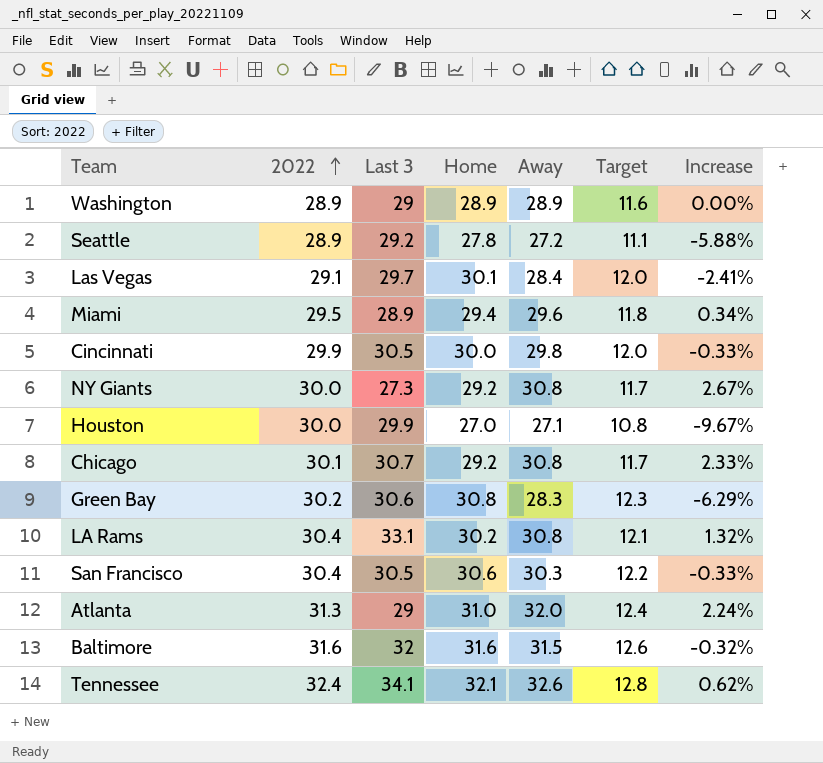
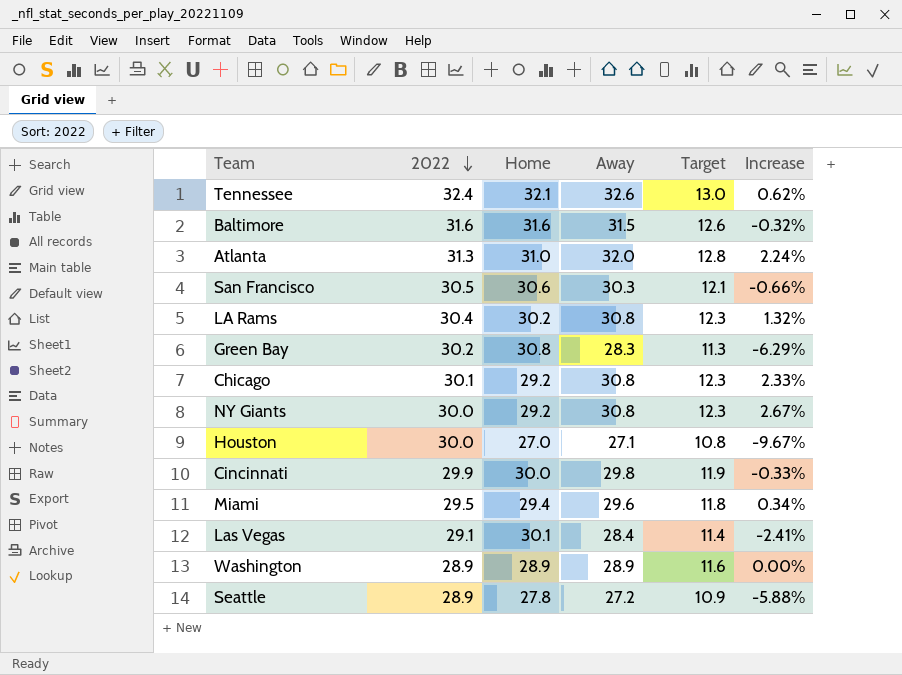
row order: 2022 ascending -> 2022 descending
column Last 3 | position: 3 -> none
column Target | formula: [Home] * 0.4 -> [Away] * 0.4
San Francisco | 2022: 30.4 -> 30.5
San Francisco | Increase: -0.33% -> -0.66%

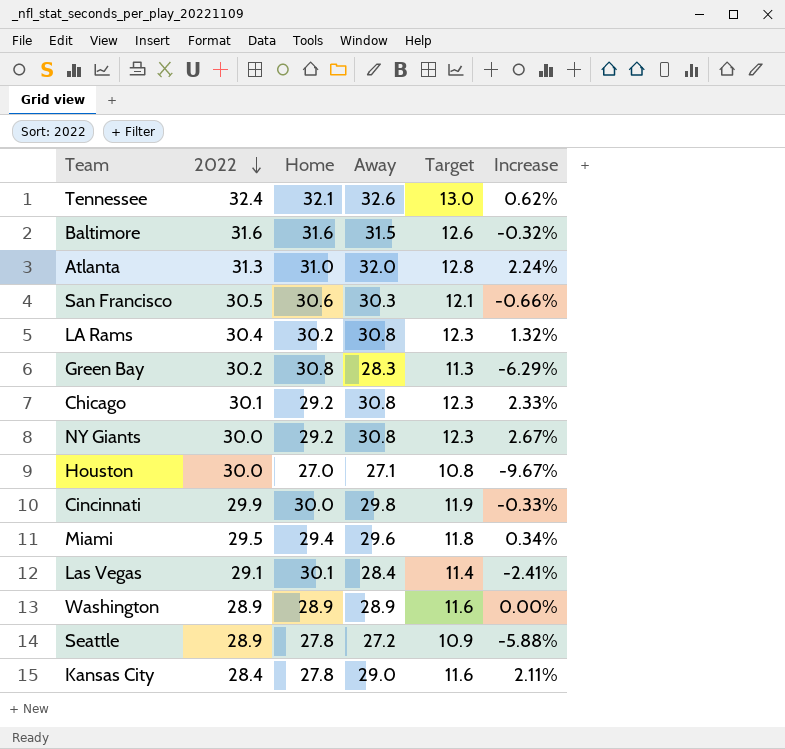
row Kansas City: none -> 28.4 | 27.8 | 29.0 | 11.6 | 2.11%

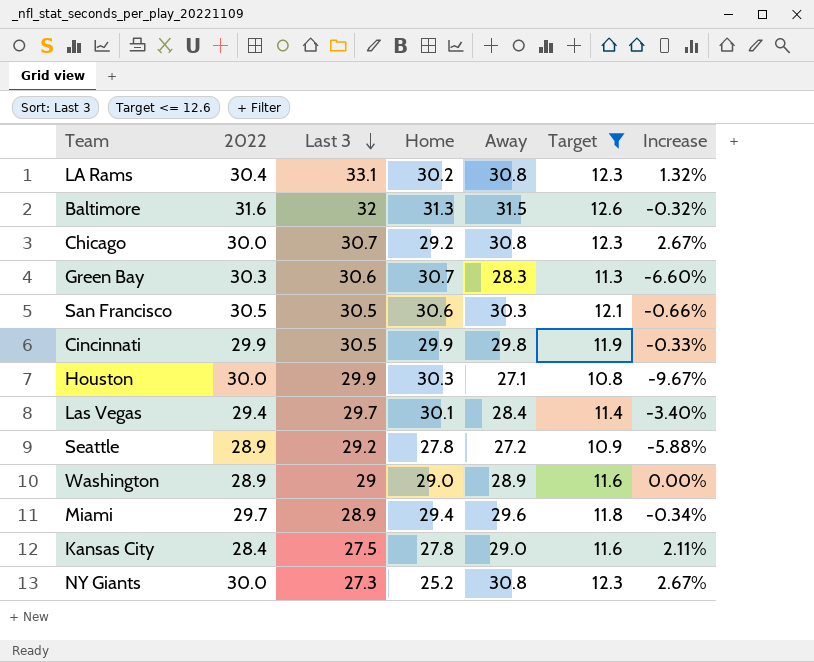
filter: none -> Target <= 12.6
row order: 2022 descending -> Last 3 descending
column Last 3 | position: none -> 3
Baltimore | Home: 31.6 -> 31.3
Chicago | 2022: 30.1 -> 30.0
Chicago | Increase: 2.33% -> 2.67%
Green Bay | 2022: 30.2 -> 30.3
Green Bay | Home: 30.8 -> 30.7
Green Bay | Increase: -6.29% -> -6.60%
Cincinnati | Home: 30.0 -> 29.9
Houston | Home: 27.0 -> 30.3
Las Vegas | 2022: 29.1 -> 29.4
Las Vegas | Increase: -2.41% -> -3.40%
Washington | Home: 28.9 -> 29.0
Miami | 2022: 29.5 -> 29.7
Miami | Increase: 0.34% -> -0.34%
NY Giants | Home: 29.2 -> 25.2

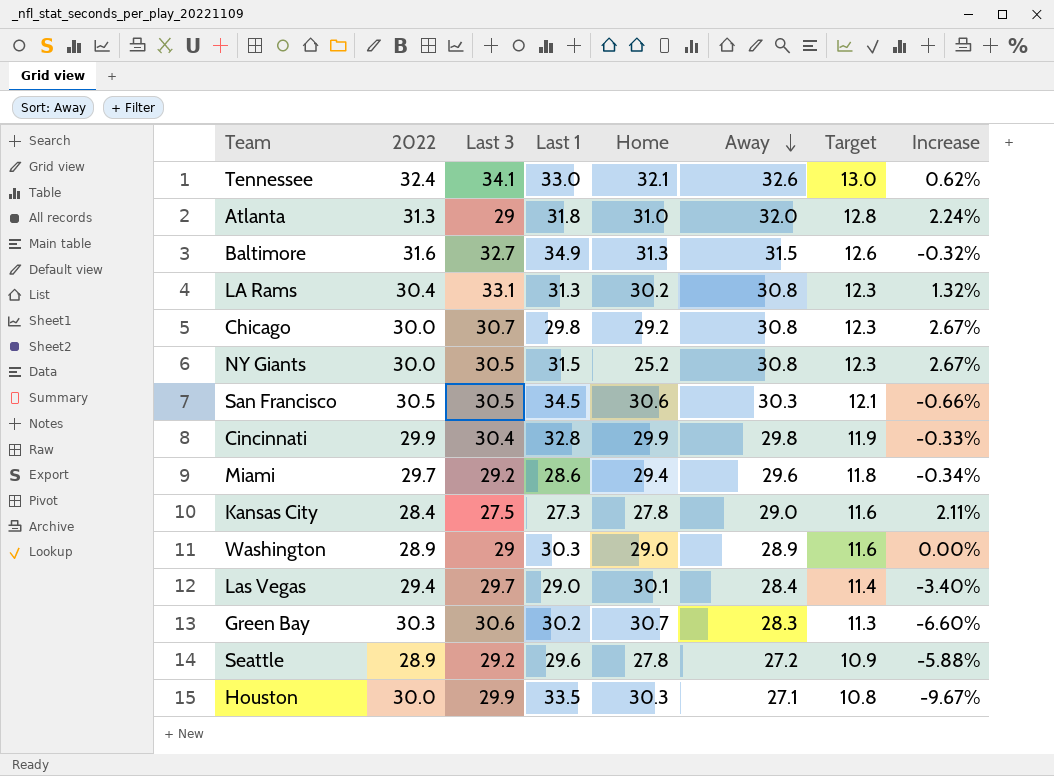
filter: Target <= 12.6 -> none
row order: Last 3 descending -> Away descending
column Last 1 | position: none -> 4
Baltimore | Last 3: 32 -> 32.7
NY Giants | Last 3: 27.3 -> 30.5
Cincinnati | Last 3: 30.5 -> 30.4
Miami | Last 3: 28.9 -> 29.2

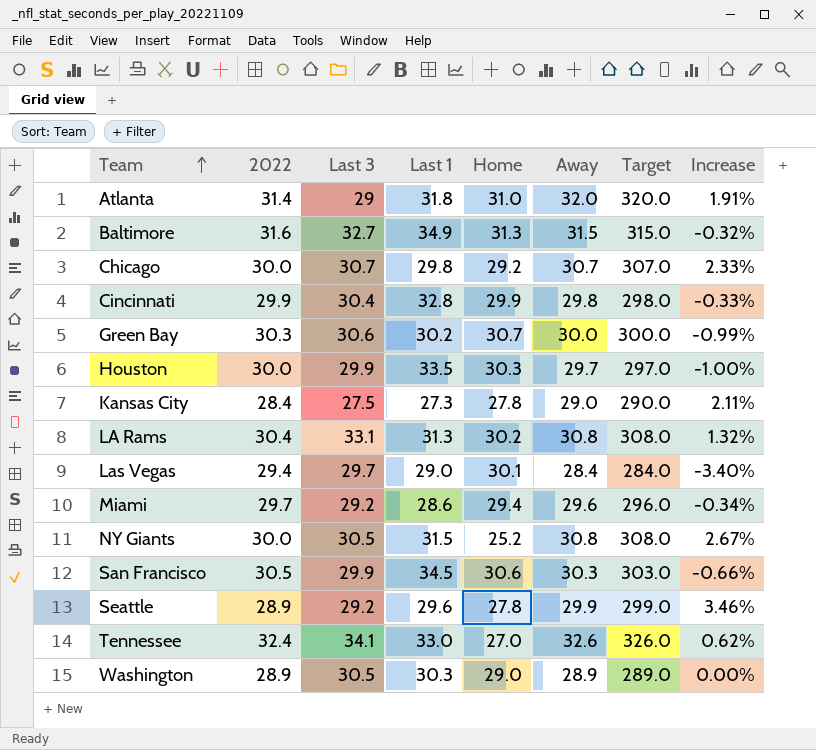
row order: Away descending -> Team ascending
column Target | formula: [Away] * 0.4 -> [Away] * 10
Atlanta | 2022: 31.3 -> 31.4
Atlanta | Increase: 2.24% -> 1.91%
Chicago | Away: 30.8 -> 30.7
Chicago | Increase: 2.67% -> 2.33%
Green Bay | Away: 28.3 -> 30.0
Green Bay | Increase: -6.60% -> -0.99%
Houston | Away: 27.1 -> 29.7
Houston | Increase: -9.67% -> -1.00%
San Francisco | Last 3: 30.5 -> 29.9
Seattle | Away: 27.2 -> 29.9
Seattle | Increase: -5.88% -> 3.46%
Tennessee | Home: 32.1 -> 27.0
Washington | Last 3: 29 -> 30.5

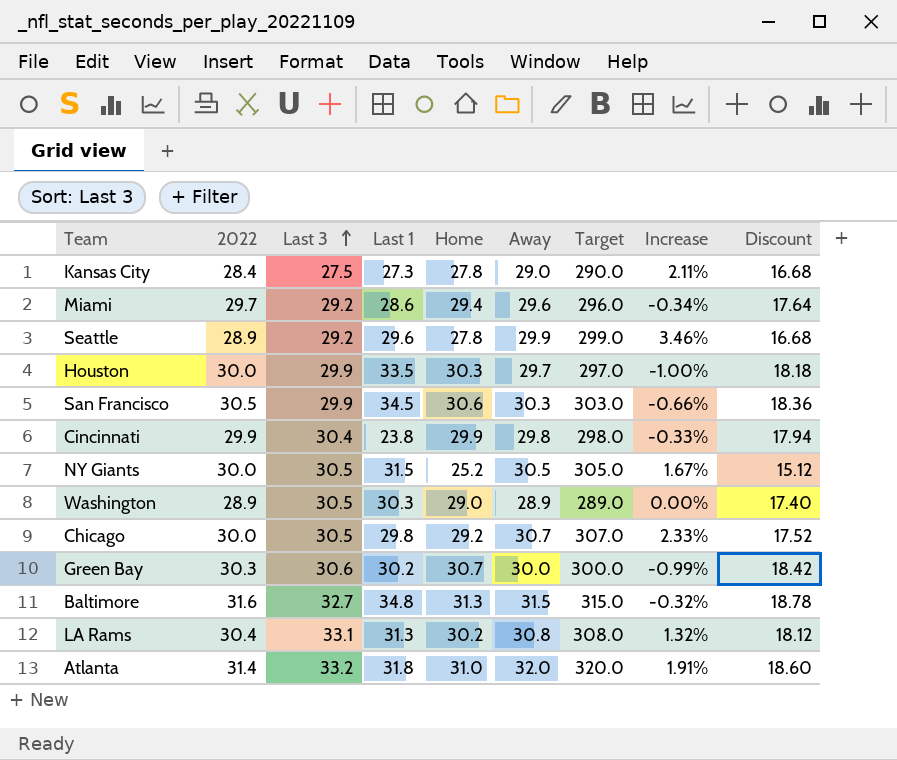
row order: Team ascending -> Last 3 ascending
column Discount | formula: none -> [Home] * 0.6
row Las Vegas: 29.4 | 29.7 | 29.0 | 30.1 | 28.4 | 284.0 | -3.40% -> none
row Tennessee: 32.4 | 34.1 | 33.0 | 27.0 | 32.6 | 326.0 | 0.62% -> none
Cincinnati | Last 1: 32.8 -> 23.8
NY Giants | Away: 30.8 -> 30.5
NY Giants | Target: 308.0 -> 305.0
NY Giants | Increase: 2.67% -> 1.67%
Chicago | Last 3: 30.7 -> 30.5
Baltimore | Last 1: 34.9 -> 34.8
Atlanta | Last 3: 29 -> 33.2

